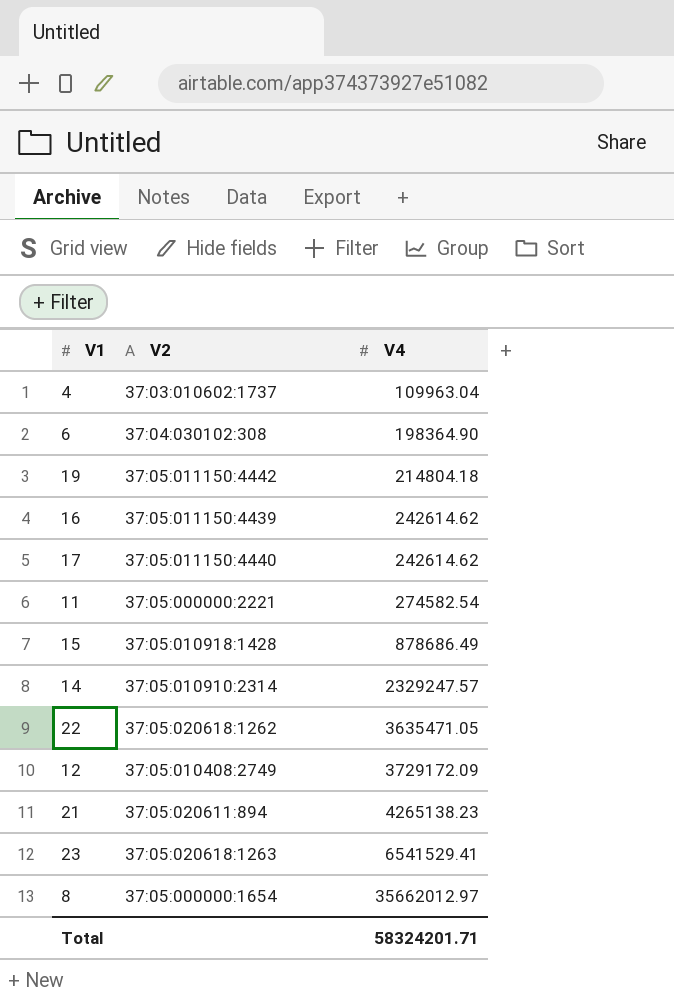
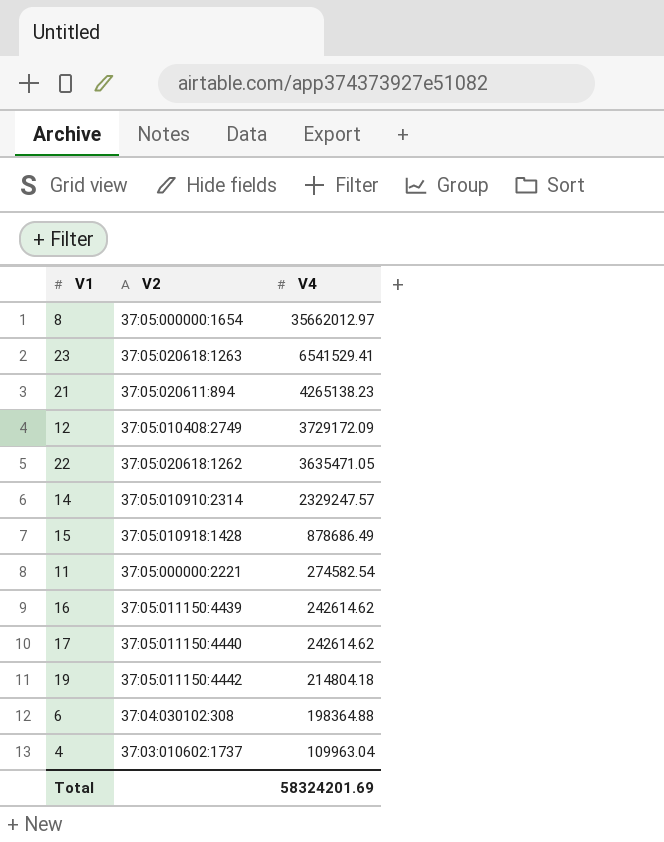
row order: V4 ascending -> V4 descending
6 | V4: 198364.90 -> 198364.88
Total | V4: 58324201.71 -> 58324201.69

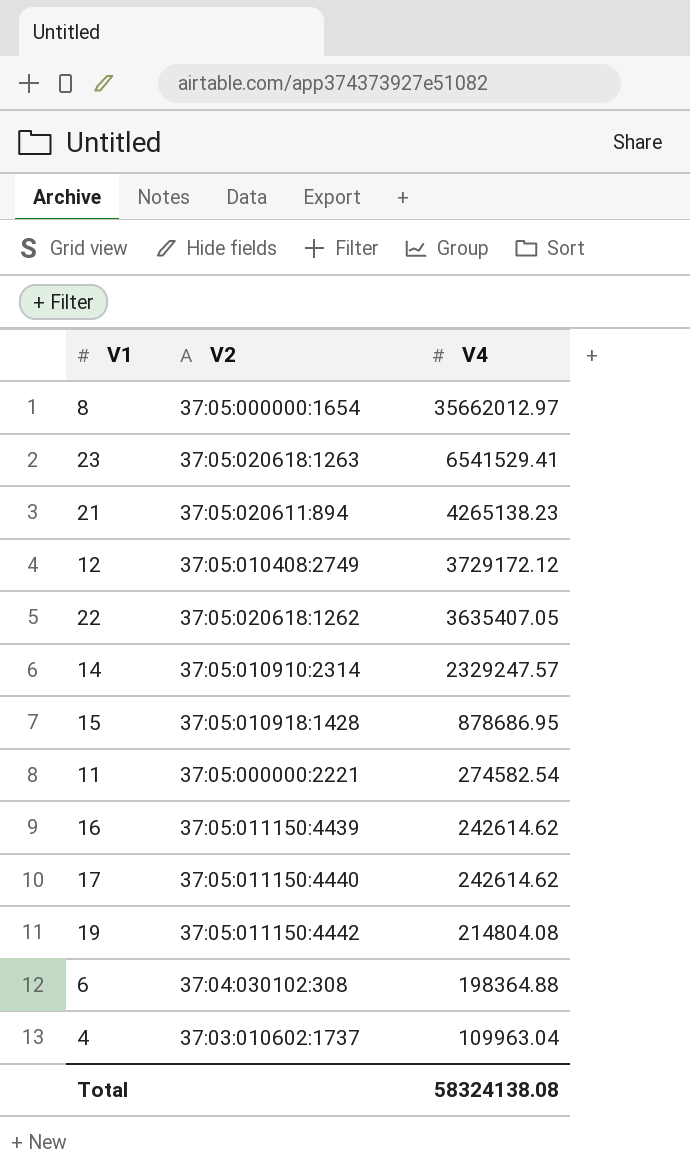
12 | V4: 3729172.09 -> 3729172.12
22 | V4: 3635471.05 -> 3635407.05
15 | V4: 878686.49 -> 878686.95
19 | V4: 214804.18 -> 214804.08
Total | V4: 58324201.69 -> 58324138.08

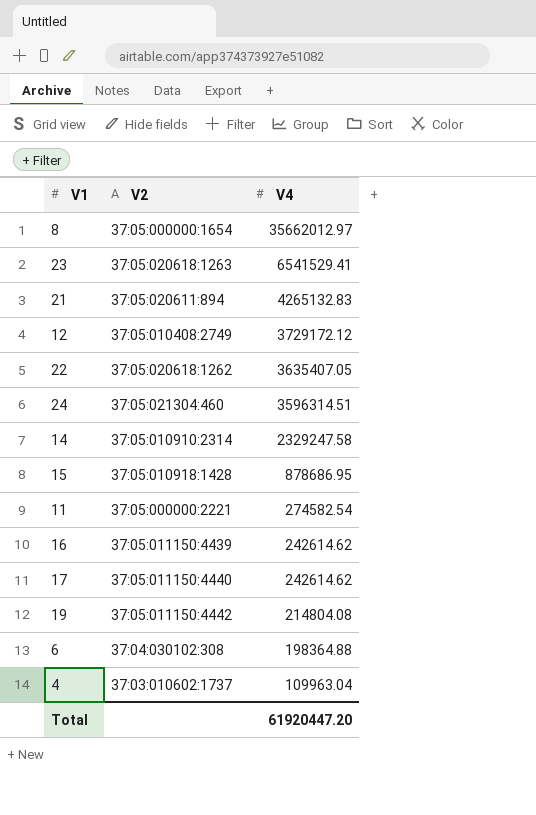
21 | V4: 4265138.23 -> 4265132.83
row 24: none -> 37:05:021304:460 | 3596314.51
14 | V4: 2329247.57 -> 2329247.58
Total | V4: 58324138.08 -> 61920447.20

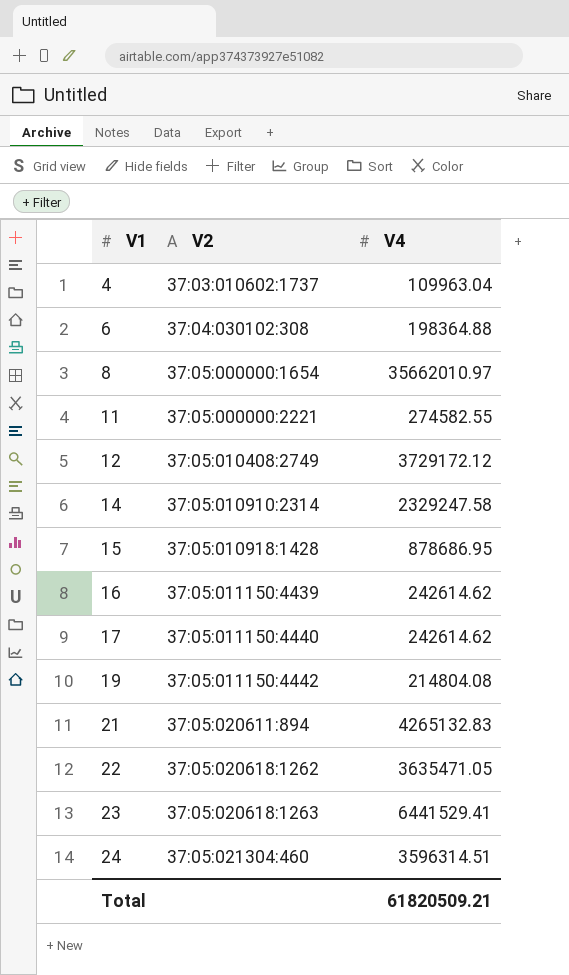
row order: V4 descending -> V1 ascending
8 | V4: 35662012.97 -> 35662010.97
11 | V4: 274582.54 -> 274582.55
22 | V4: 3635407.05 -> 3635471.05
23 | V4: 6541529.41 -> 6441529.41
Total | V4: 61920447.20 -> 61820509.21

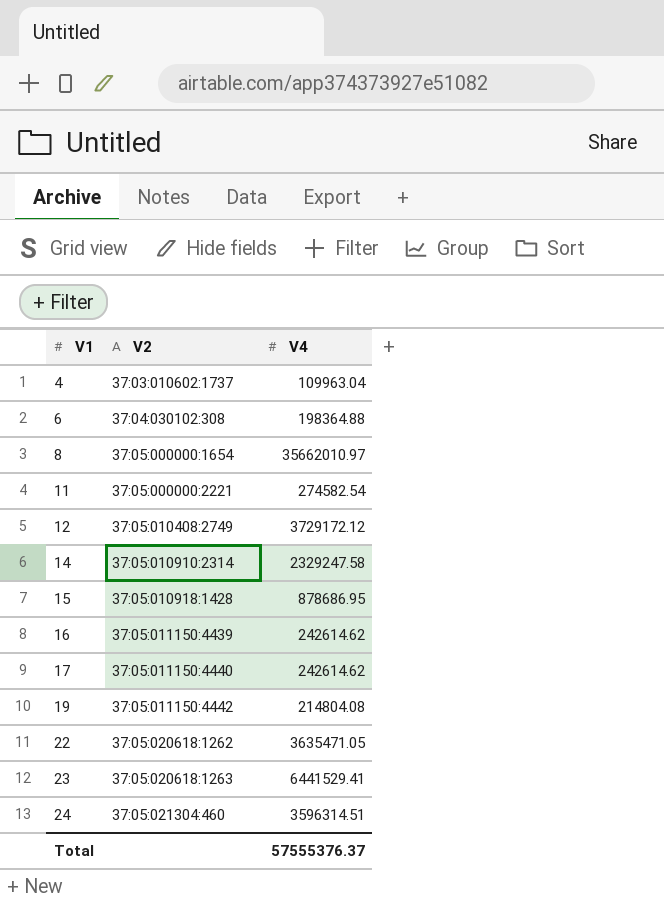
row 21: 37:05:020611:894 | 4265132.83 -> none
11 | V4: 274582.55 -> 274582.54
Total | V4: 61820509.21 -> 57555376.37

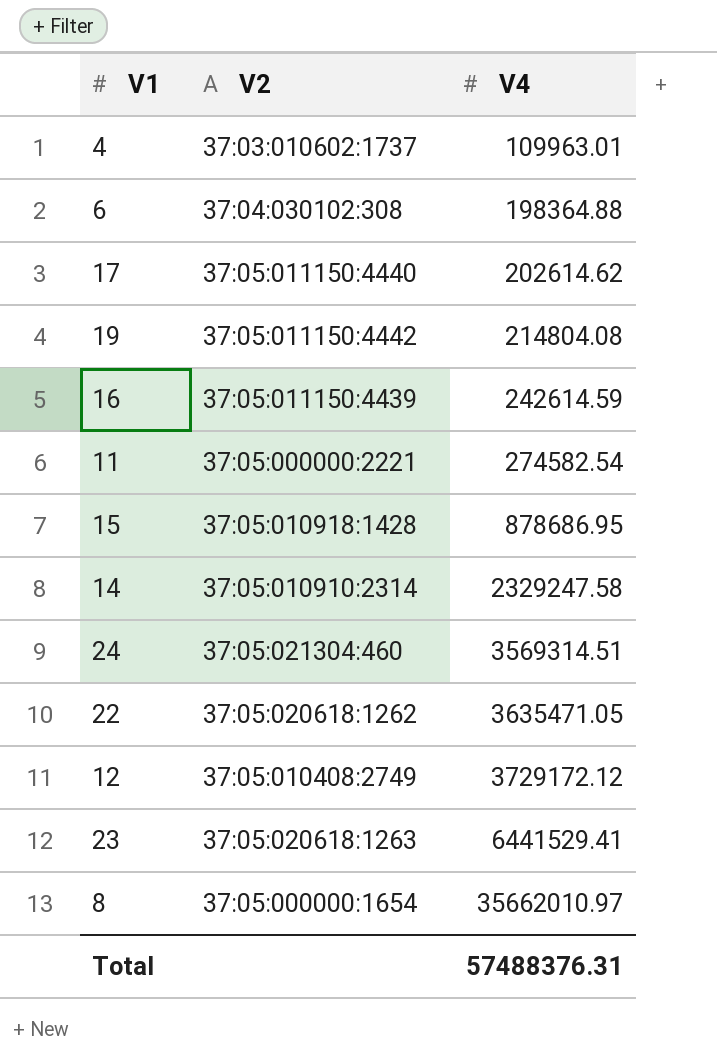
row order: V1 ascending -> V4 ascending
4 | V4: 109963.04 -> 109963.01
17 | V4: 242614.62 -> 202614.62
16 | V4: 242614.62 -> 242614.59
24 | V4: 3596314.51 -> 3569314.51
Total | V4: 57555376.37 -> 57488376.31

